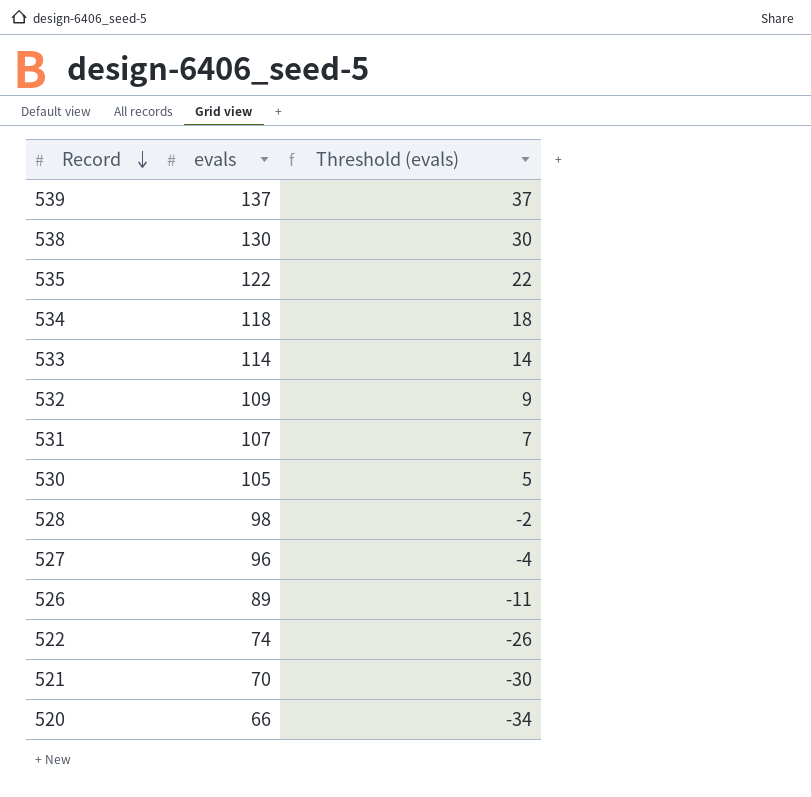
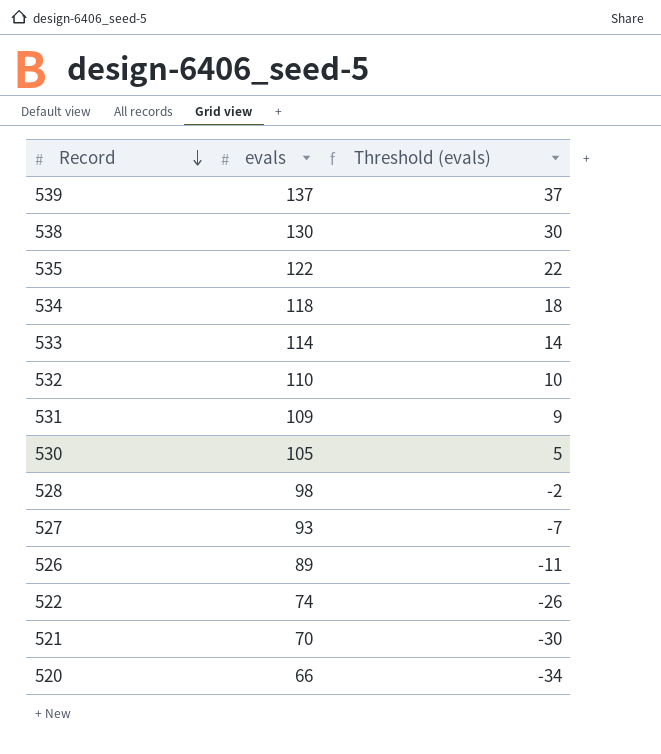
532 | evals: 109 -> 110
532 | Threshold (evals): 9 -> 10
531 | evals: 107 -> 109
531 | Threshold (evals): 7 -> 9
527 | evals: 96 -> 93
527 | Threshold (evals): -4 -> -7

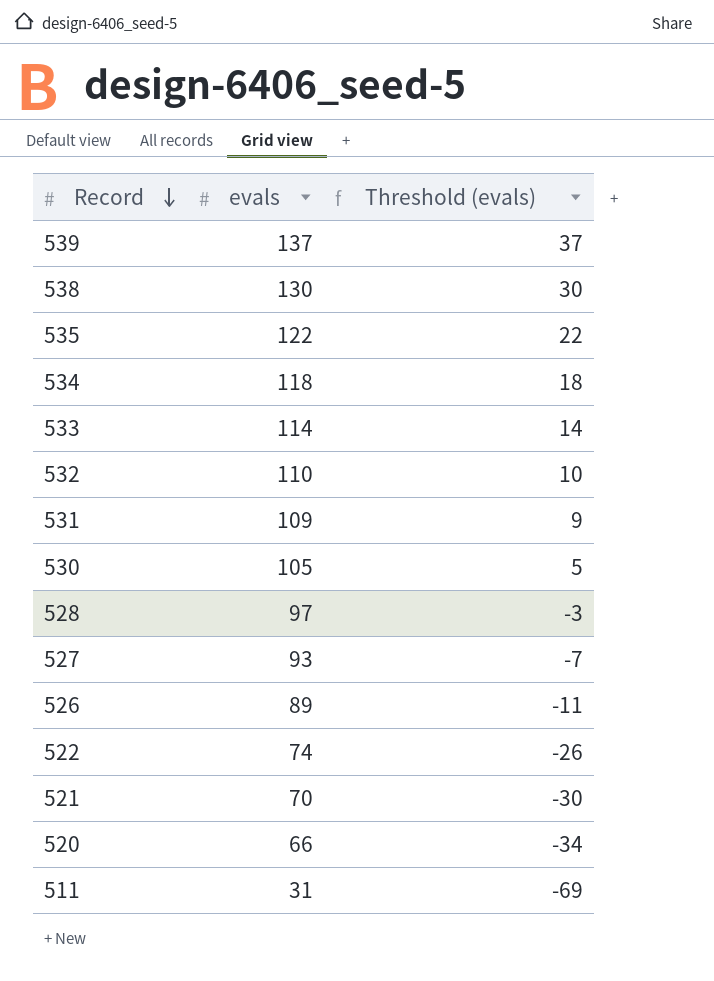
528 | evals: 98 -> 97
528 | Threshold (evals): -2 -> -3
row 511: none -> 31 | -69

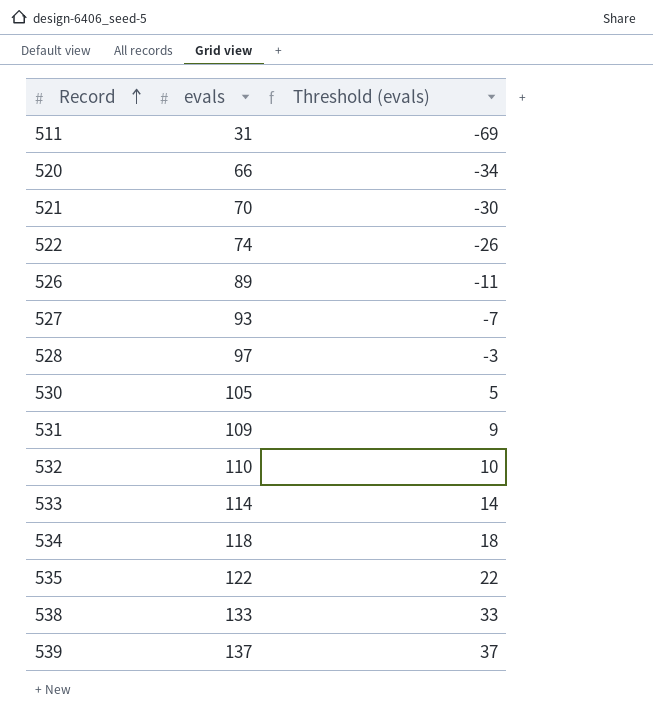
row order: Record descending -> Record ascending
538 | evals: 130 -> 133
538 | Threshold (evals): 30 -> 33

